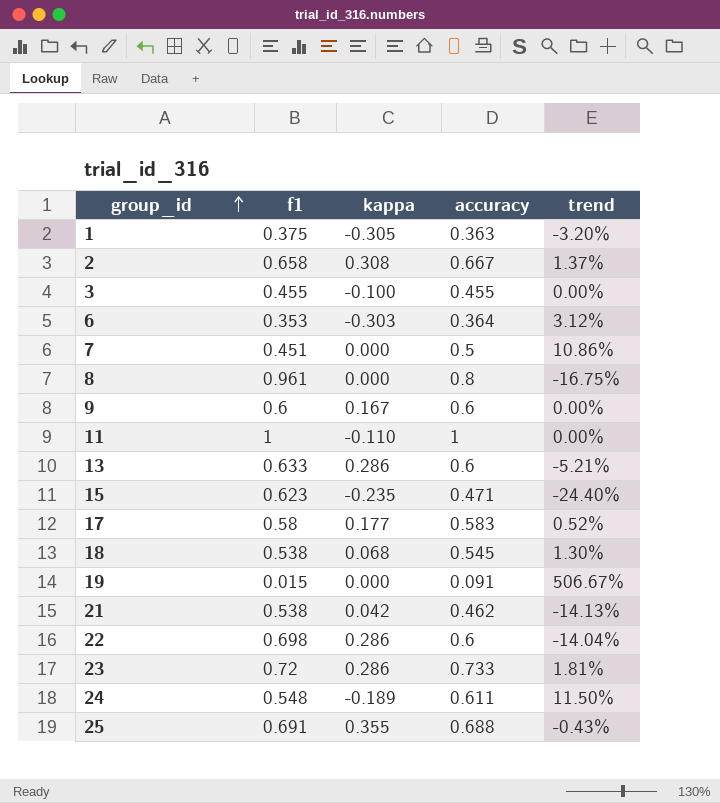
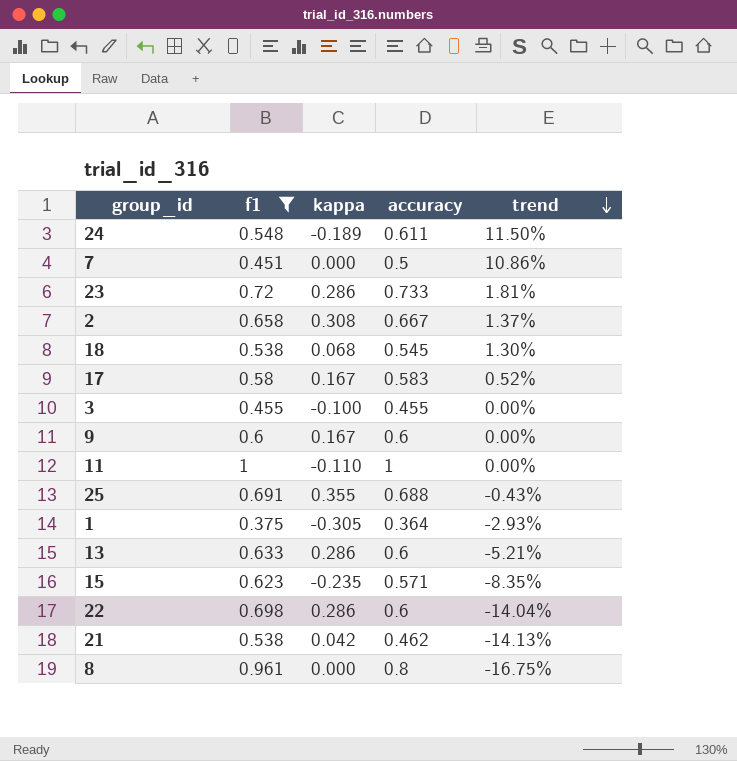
filter: none -> f1 >= 0.375
row order: group_id ascending -> trend descending
17 | kappa: 0.177 -> 0.167
1 | accuracy: 0.363 -> 0.364
1 | trend: -3.20% -> -2.93%
15 | accuracy: 0.471 -> 0.571
15 | trend: -24.40% -> -8.35%

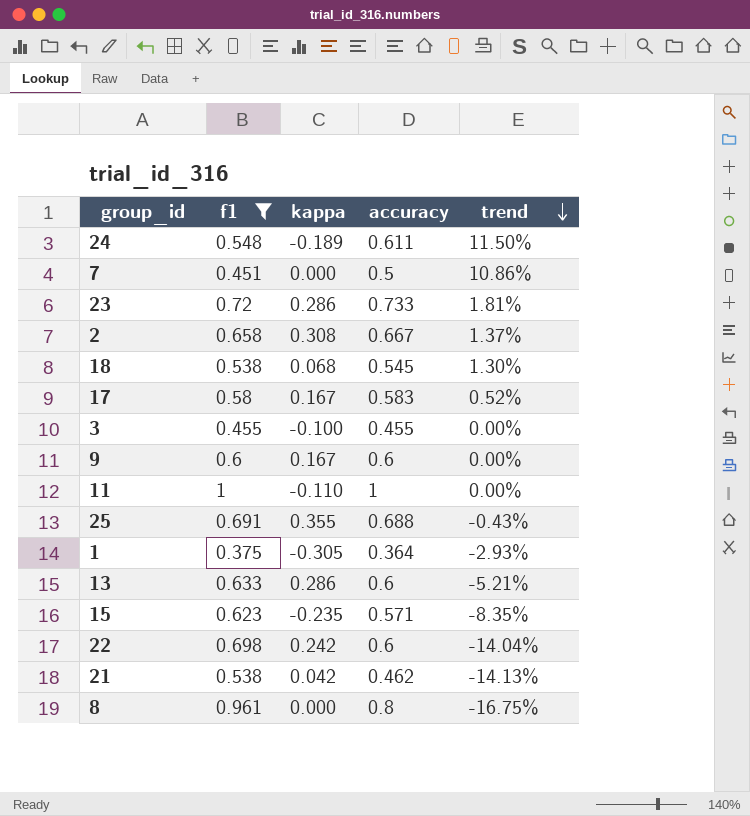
22 | kappa: 0.286 -> 0.242

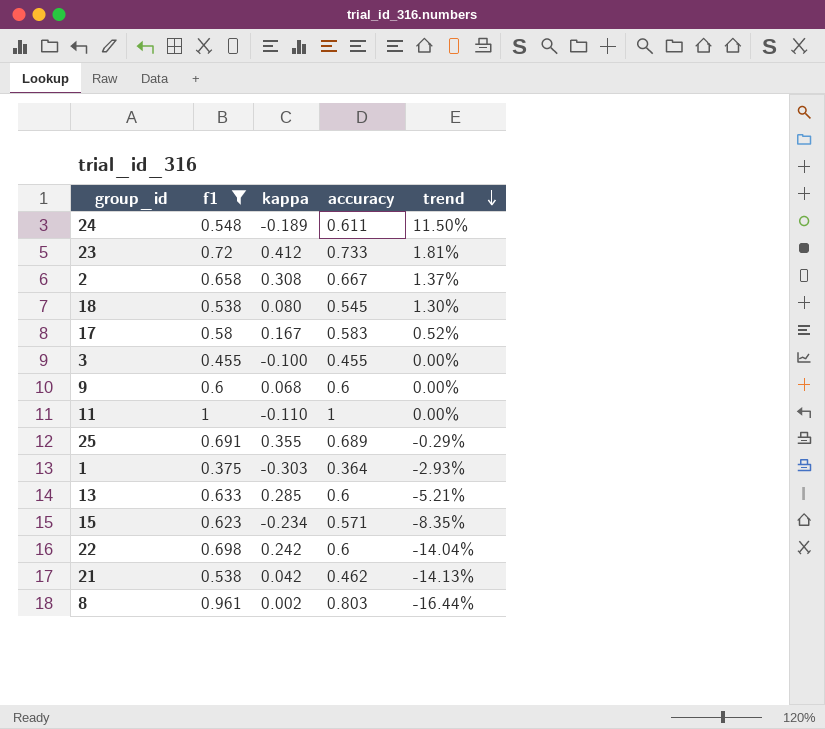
row 7: 0.451 | 0.000 | 0.5 | 10.86% -> none
23 | kappa: 0.286 -> 0.412
18 | kappa: 0.068 -> 0.080
9 | kappa: 0.167 -> 0.068
25 | accuracy: 0.688 -> 0.689
25 | trend: -0.43% -> -0.29%
1 | kappa: -0.305 -> -0.303
13 | kappa: 0.286 -> 0.285
15 | kappa: -0.235 -> -0.234
8 | kappa: 0.000 -> 0.002
8 | accuracy: 0.8 -> 0.803
8 | trend: -16.75% -> -16.44%

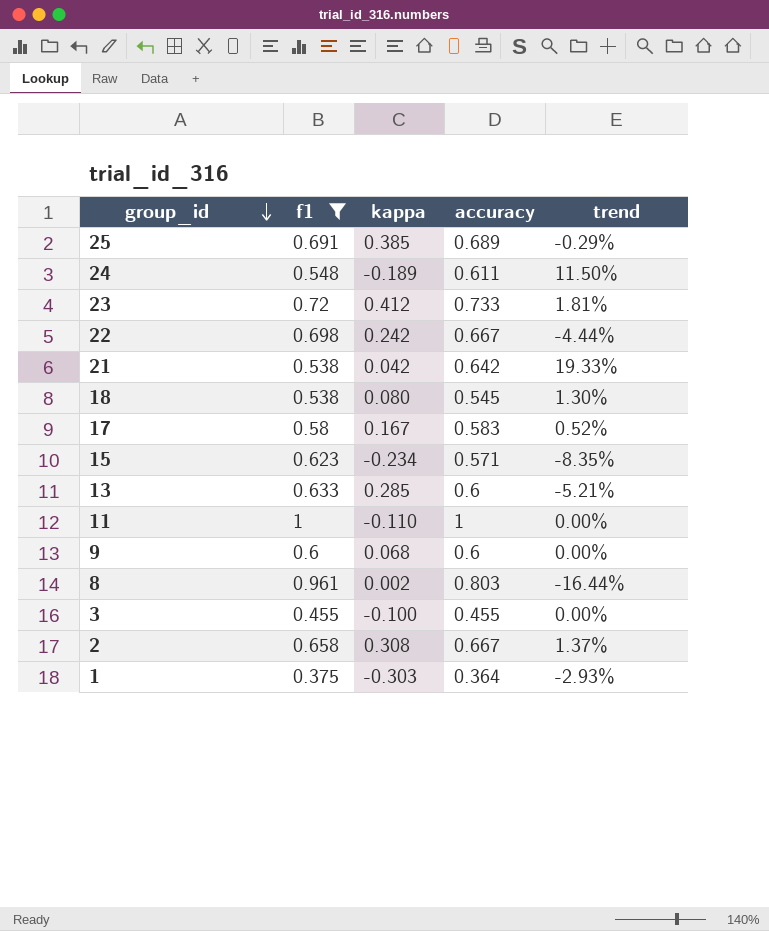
row order: trend descending -> group_id descending
25 | kappa: 0.355 -> 0.385
22 | accuracy: 0.6 -> 0.667
22 | trend: -14.04% -> -4.44%
21 | accuracy: 0.462 -> 0.642
21 | trend: -14.13% -> 19.33%

